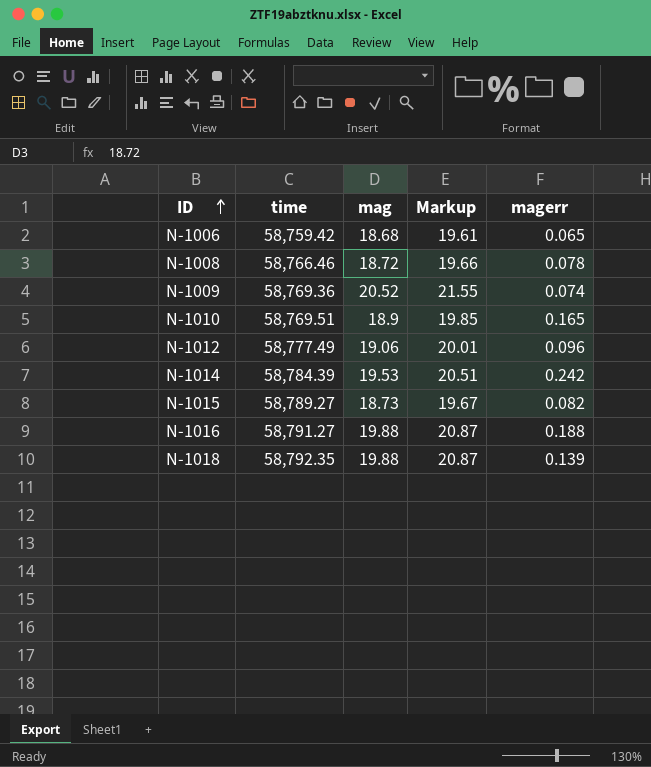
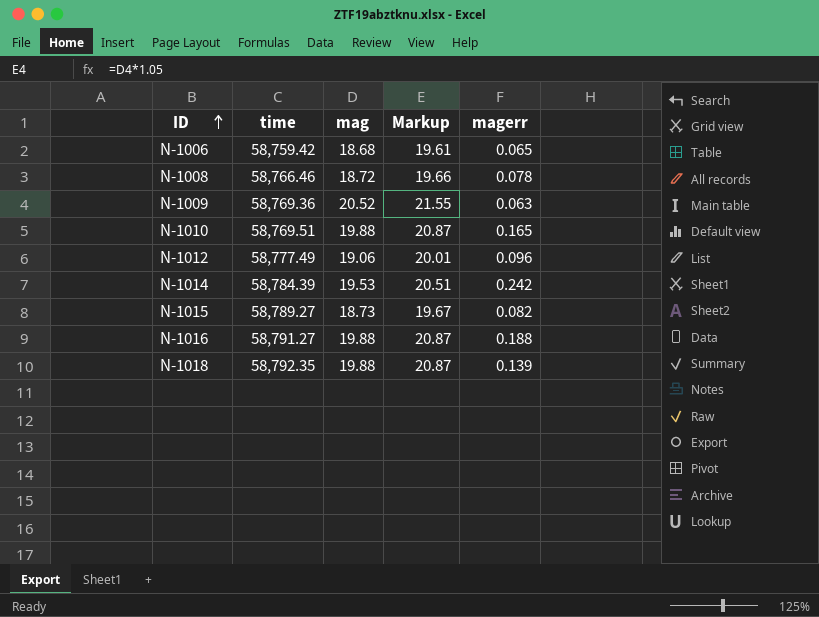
N-1009 | magerr: 0.074 -> 0.063
N-1010 | mag: 18.9 -> 19.88
N-1010 | Markup: 19.85 -> 20.87

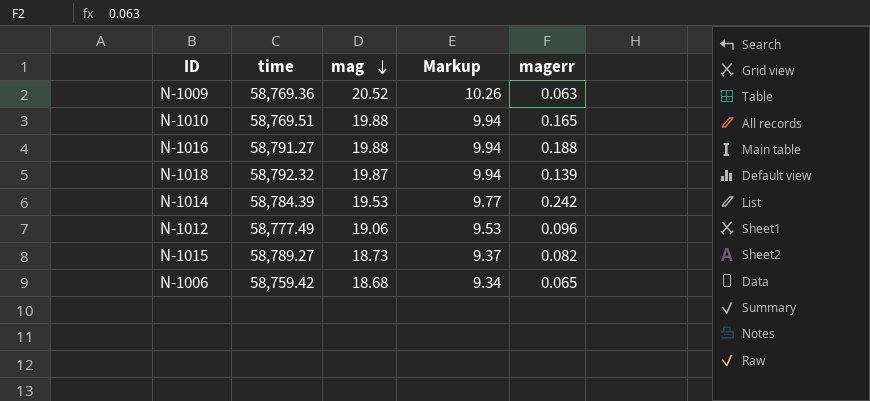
row order: ID ascending -> mag descending
column Markup | formula: [mag] * 1.05 -> [mag] * 0.5
row N-1008: 58,766.46 | 18.72 | 19.66 | 0.078 -> none
N-1018 | time: 58,792.35 -> 58,792.32
N-1018 | mag: 19.88 -> 19.87

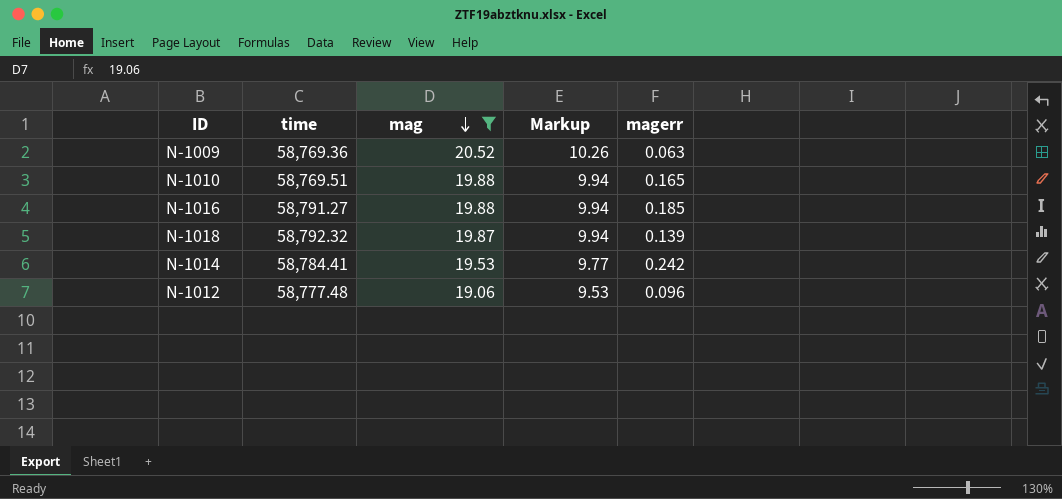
filter: none -> mag >= 19.06
N-1016 | magerr: 0.188 -> 0.185
N-1014 | time: 58,784.39 -> 58,784.41
N-1012 | time: 58,777.49 -> 58,777.48

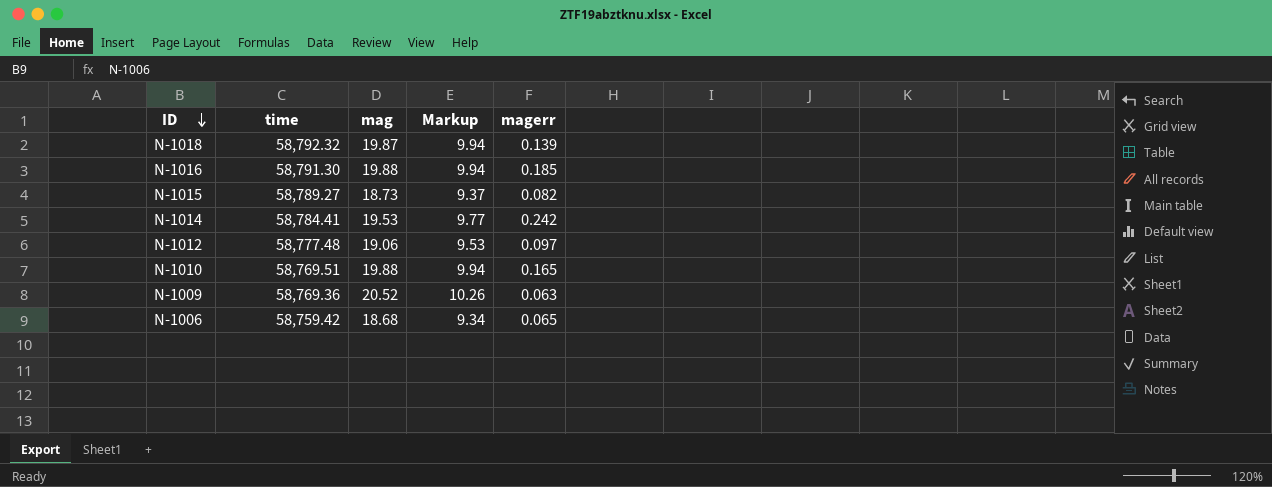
filter: mag >= 19.06 -> none
row order: mag descending -> ID descending
N-1016 | time: 58,791.27 -> 58,791.30
N-1012 | magerr: 0.096 -> 0.097

